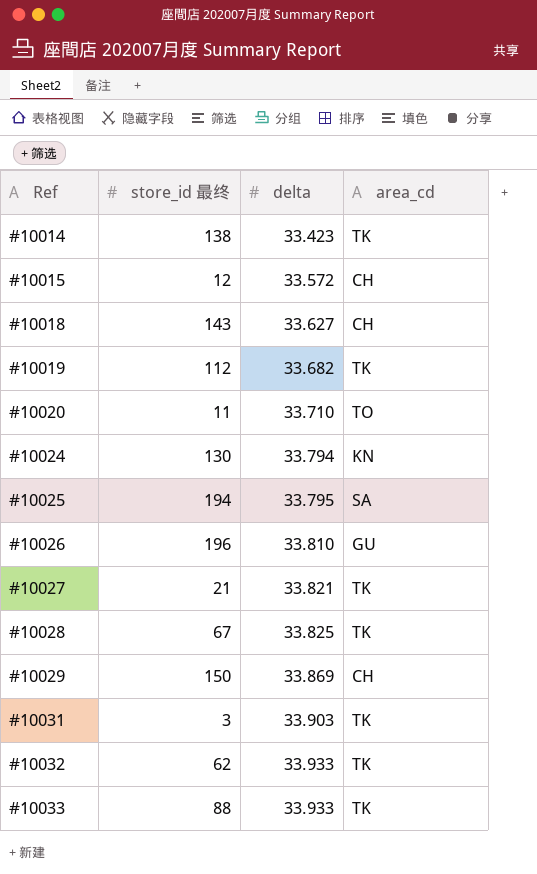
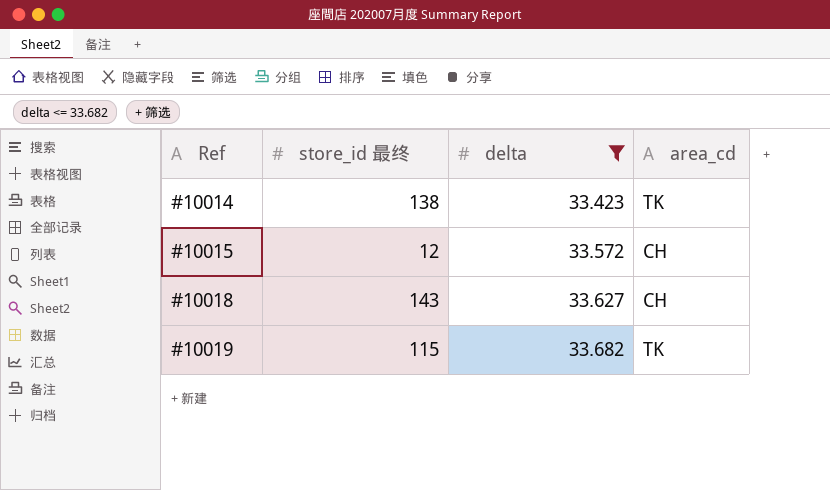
filter: none -> delta <= 33.682
#10019 | store_id 最终: 112 -> 115

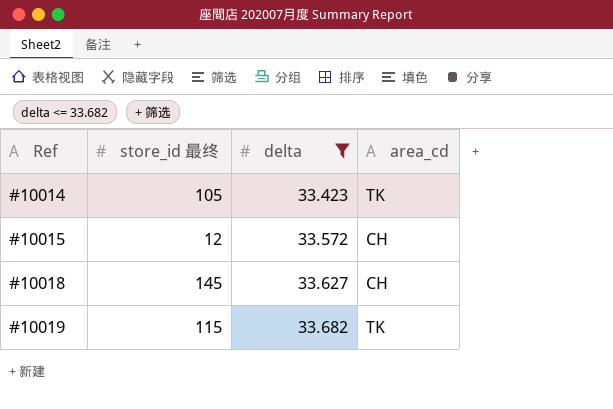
#10014 | store_id 最终: 138 -> 105
#10018 | store_id 最终: 143 -> 145

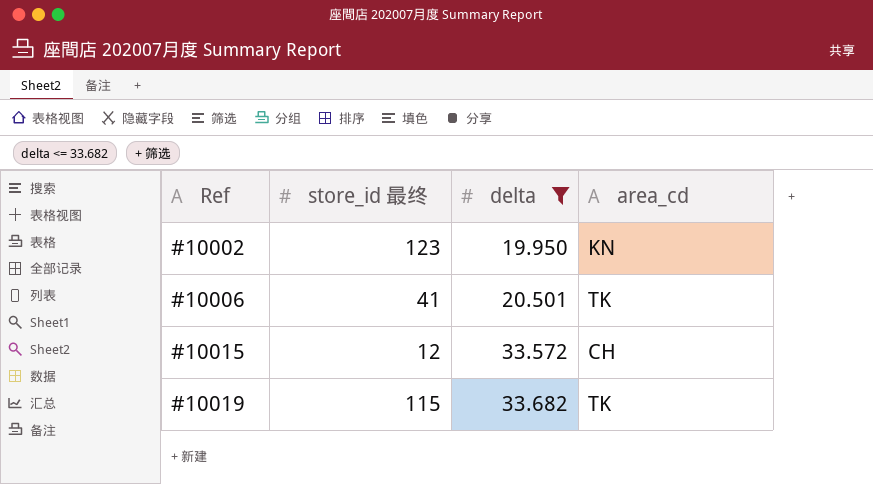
row #10014: 105 | 33.423 | TK -> none
row #10018: 145 | 33.627 | CH -> none
row #10002: none -> 123 | 19.950 | KN
row #10006: none -> 41 | 20.501 | TK

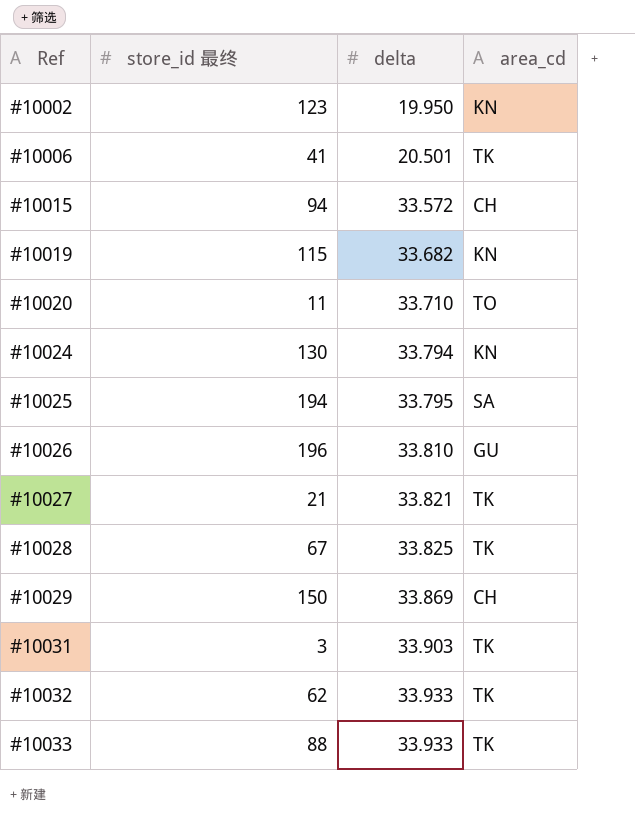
filter: delta <= 33.682 -> none
#10015 | store_id 最终: 12 -> 94
#10019 | area_cd: TK -> KN

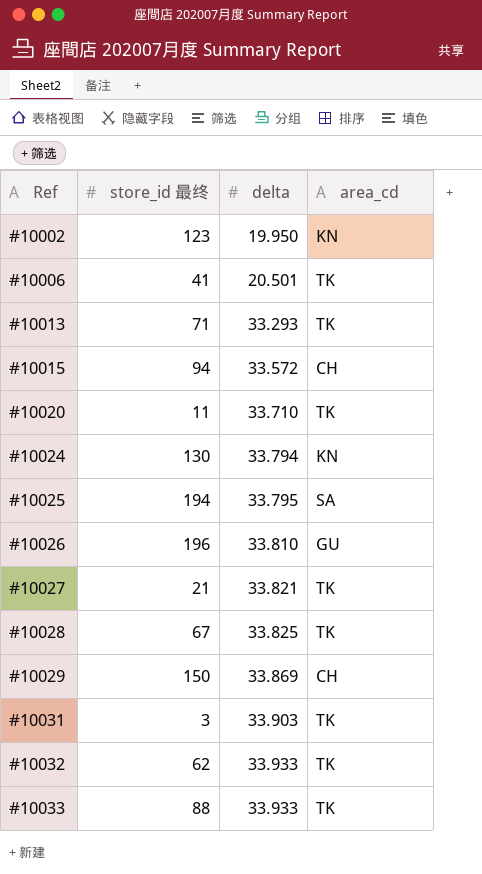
row #10019: 115 | 33.682 | KN -> none
row #10013: none -> 71 | 33.293 | TK
#10020 | area_cd: TO -> TK

